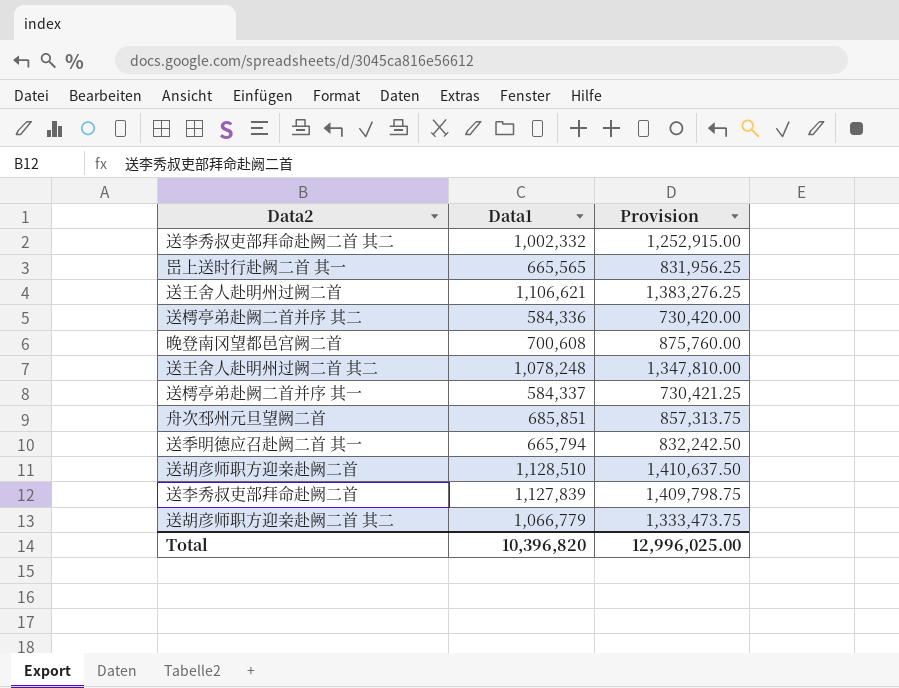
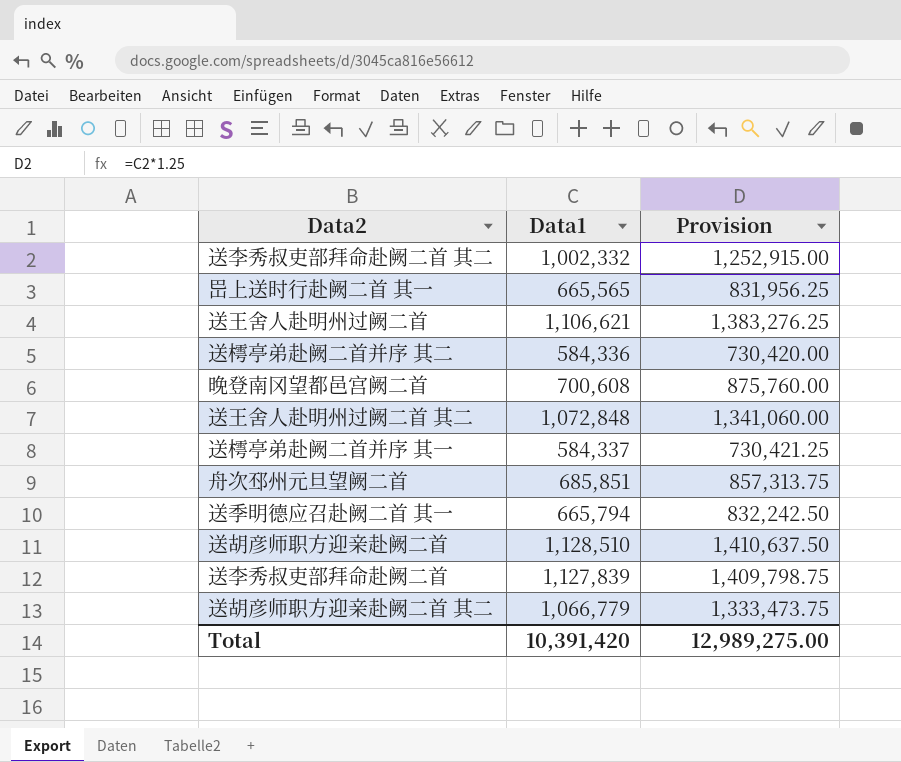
送王舍人赴明州过阙二首 其二 | Data1: 1,078,248 -> 1,072,848
送王舍人赴明州过阙二首 其二 | Provision: 1,347,810.00 -> 1,341,060.00
Total | Data1: 10,396,820 -> 10,391,420
Total | Provision: 12,996,025.00 -> 12,989,275.00

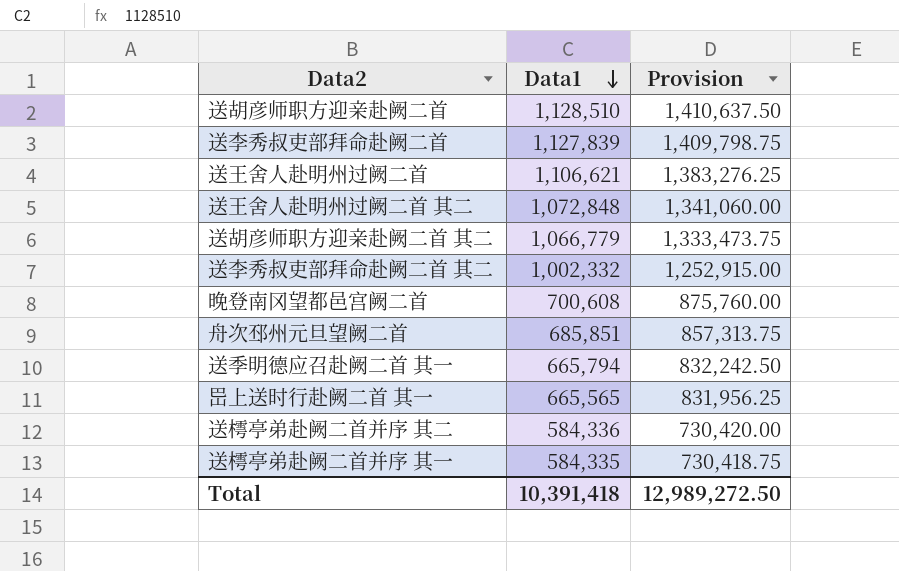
row order: none -> Data1 descending
送樗亭弟赴阙二首并序 其一 | Data1: 584,337 -> 584,335
送樗亭弟赴阙二首并序 其一 | Provision: 730,421.25 -> 730,418.75
Total | Data1: 10,391,420 -> 10,391,418
Total | Provision: 12,989,275.00 -> 12,989,272.50

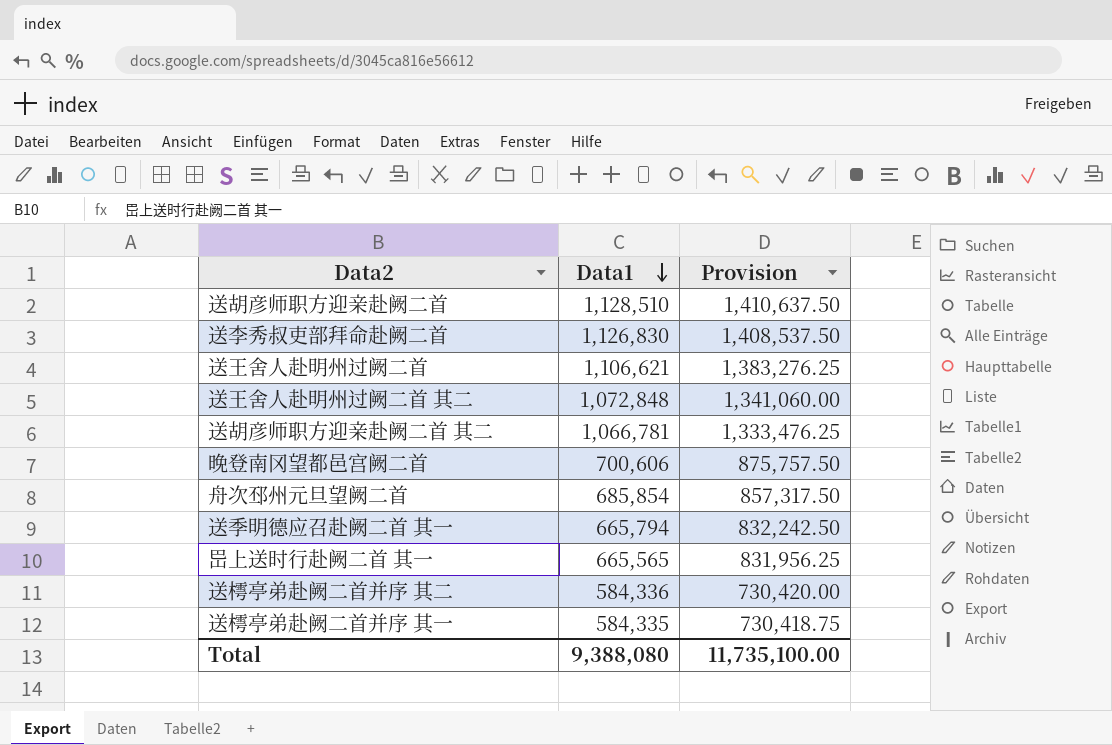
row 送李秀叔吏部拜命赴阙二首 其二: 1,002,332 | 1,252,915.00 -> none
送李秀叔吏部拜命赴阙二首 | Data1: 1,127,839 -> 1,126,830
送李秀叔吏部拜命赴阙二首 | Provision: 1,409,798.75 -> 1,408,537.50
送胡彦师职方迎亲赴阙二首 其二 | Data1: 1,066,779 -> 1,066,781
送胡彦师职方迎亲赴阙二首 其二 | Provision: 1,333,473.75 -> 1,333,476.25
晚登南冈望都邑宫阙二首 | Data1: 700,608 -> 700,606
晚登南冈望都邑宫阙二首 | Provision: 875,760.00 -> 875,757.50
舟次邳州元旦望阙二首 | Data1: 685,851 -> 685,854
舟次邳州元旦望阙二首 | Provision: 857,313.75 -> 857,317.50
Total | Data1: 10,391,418 -> 9,388,080
Total | Provision: 12,989,272.50 -> 11,735,100.00

